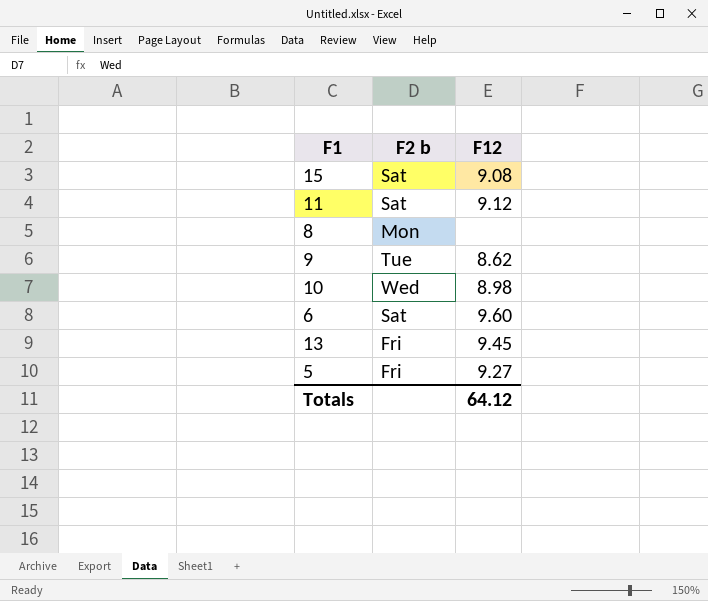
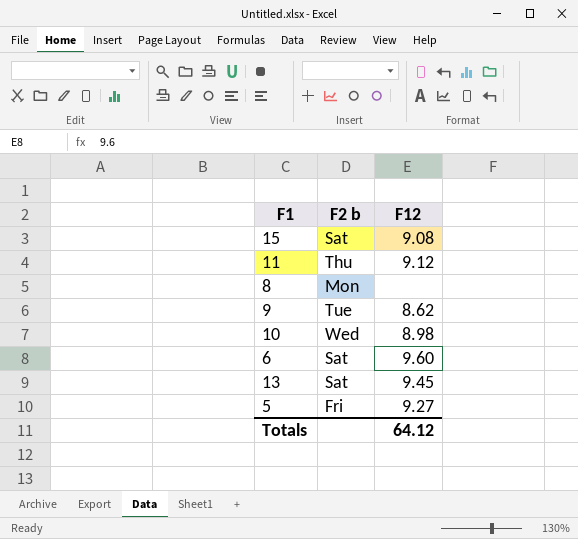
11 | F2 b: Sat -> Thu
13 | F2 b: Fri -> Sat

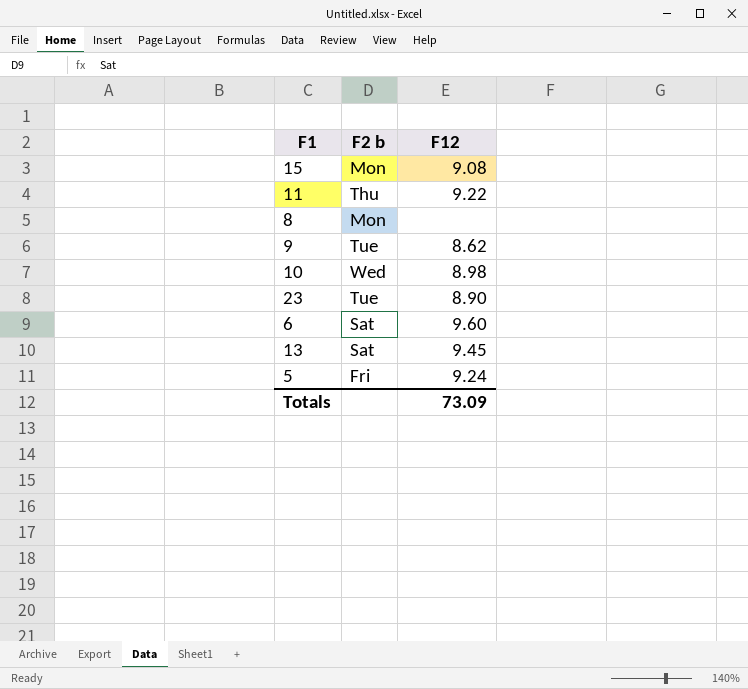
15 | F2 b: Sat -> Mon
11 | F12: 9.12 -> 9.22
row 23: none -> Tue | 8.90
5 | F12: 9.27 -> 9.24
Totals | F12: 64.12 -> 73.09

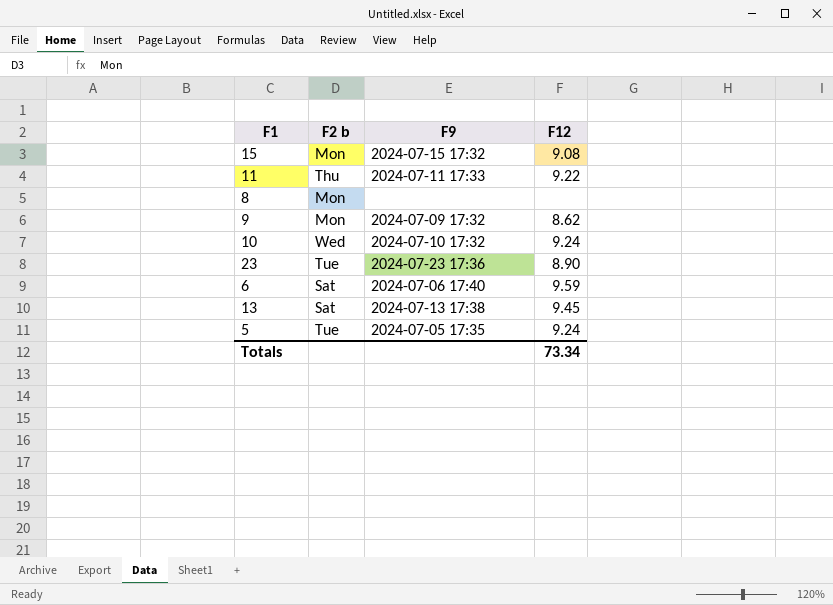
column F9 | position: none -> 3
9 | F2 b: Tue -> Mon
10 | F12: 8.98 -> 9.24
6 | F12: 9.60 -> 9.59
5 | F2 b: Fri -> Tue
Totals | F12: 73.09 -> 73.34

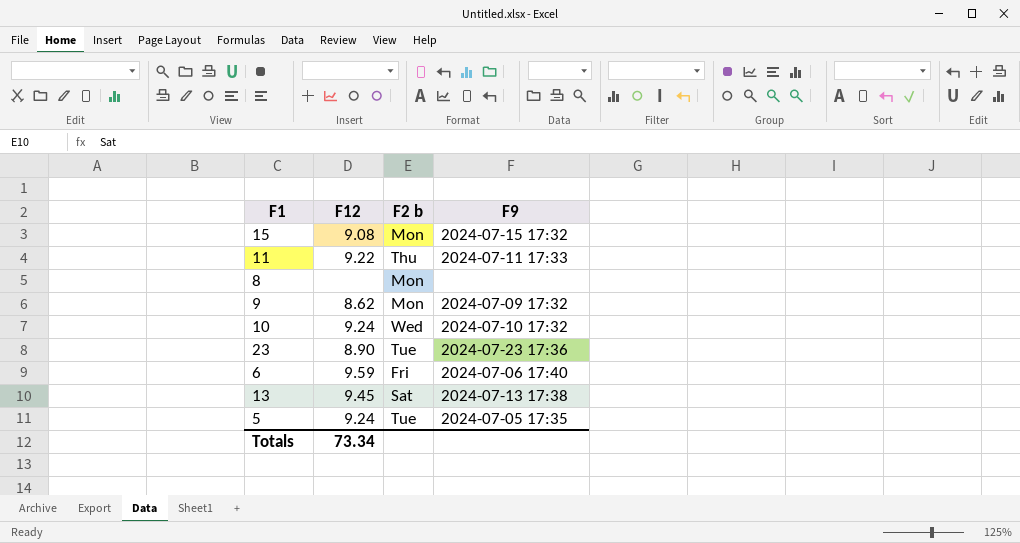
column F12 | position: 4 -> 2
6 | F2 b: Sat -> Fri

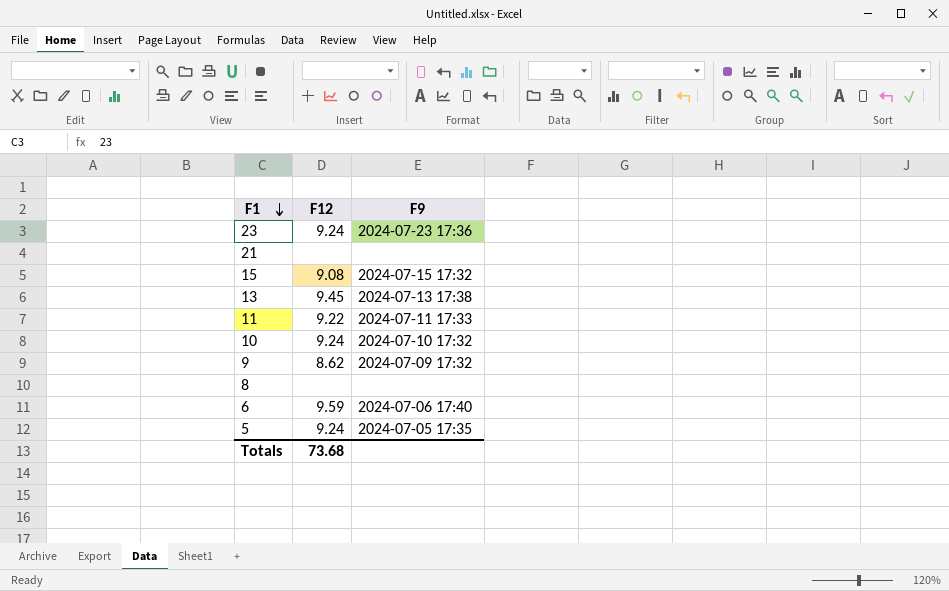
row order: none -> F1 descending
column F2 b | position: 3 -> none
23 | F12: 8.90 -> 9.24
row 21: none -> none | none
Totals | F12: 73.34 -> 73.68

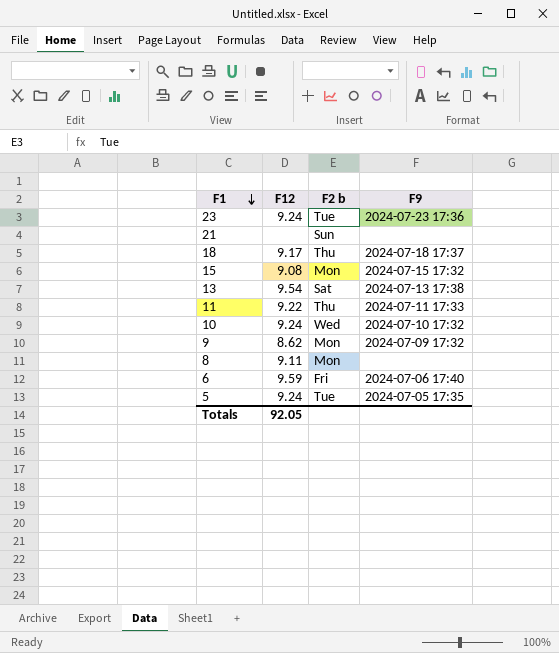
column F2 b | position: none -> 3
row 18: none -> 9.17 | Thu | 2024-07-18 17:37
13 | F12: 9.45 -> 9.54
8 | F12: none -> 9.11
Totals | F12: 73.68 -> 92.05

